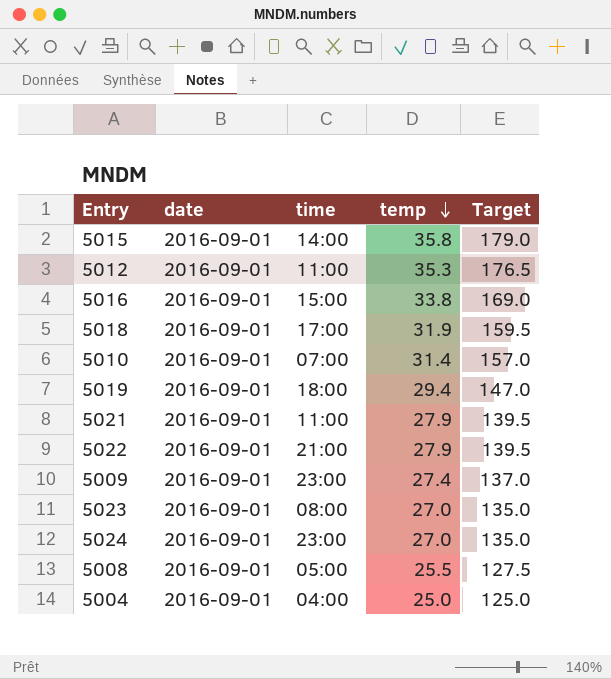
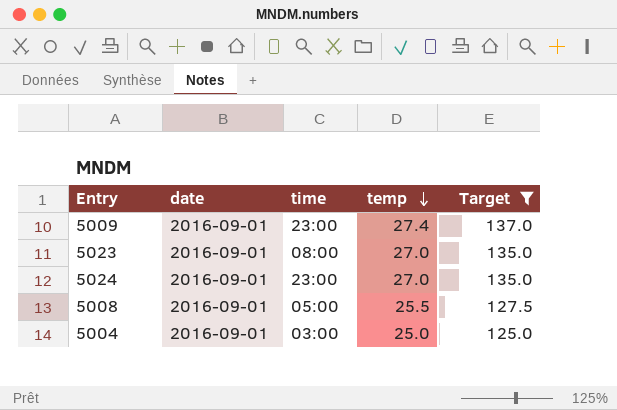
filter: none -> Target <= 137.0
5004 | time: 04:00 -> 03:00

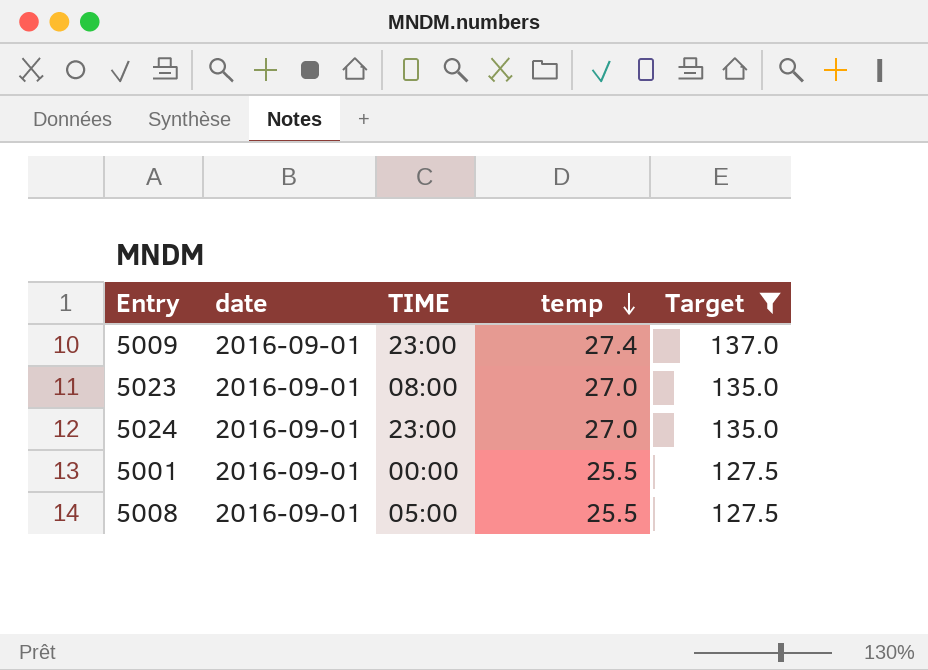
column name: time -> TIME
row 5004: 2016-09-01 | 03:00 | 25.0 | 125.0 -> none
row 5001: none -> 2016-09-01 | 00:00 | 25.5 | 127.5

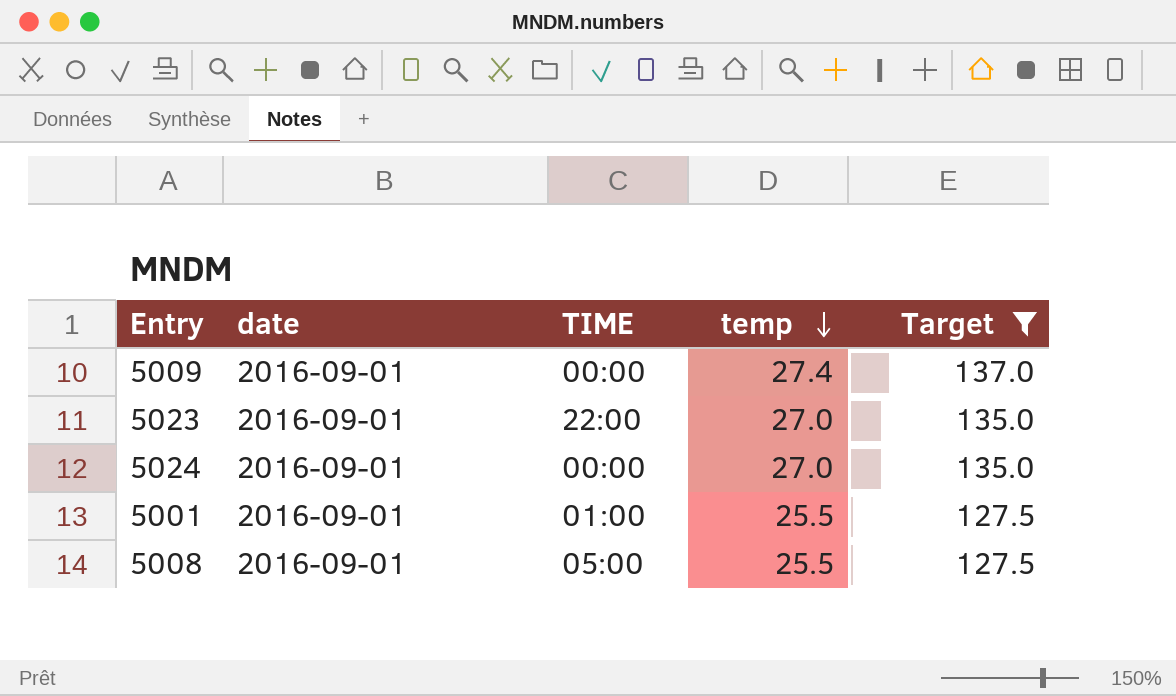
5009 | TIME: 23:00 -> 00:00
5023 | TIME: 08:00 -> 22:00
5024 | TIME: 23:00 -> 00:00
5001 | TIME: 00:00 -> 01:00

